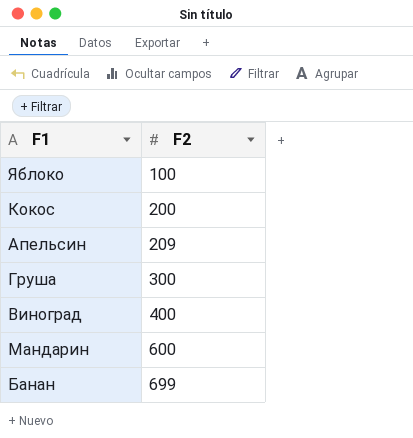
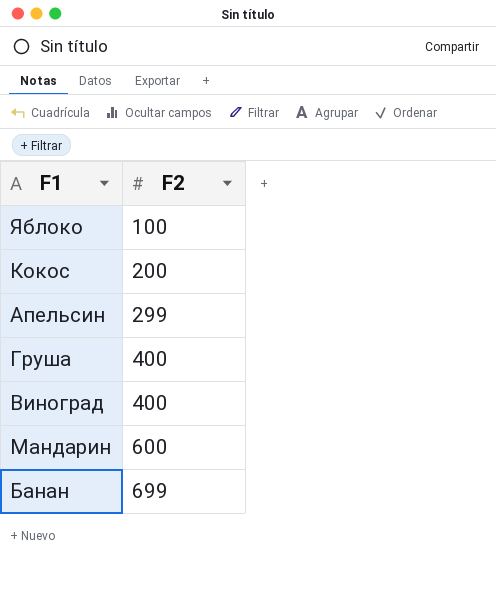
Апельсин | F2: 209 -> 299
Груша | F2: 300 -> 400

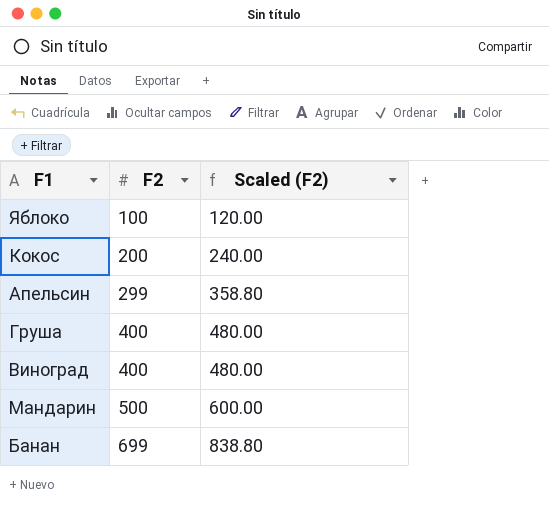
column Scaled (F2) | formula: none -> [F2] * 1.2
Мандарин | F2: 600 -> 500

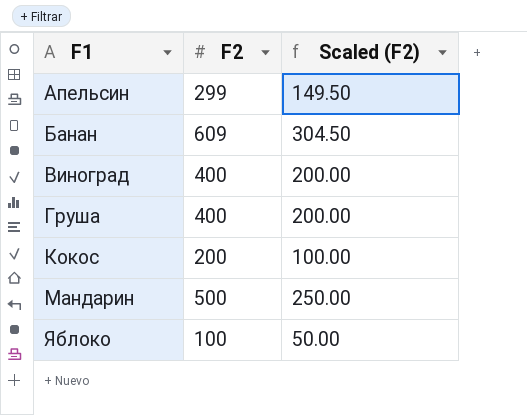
row order: F2 ascending -> F1 ascending
column Scaled (F2) | formula: [F2] * 1.2 -> [F2] * 0.5
Банан | F2: 699 -> 609

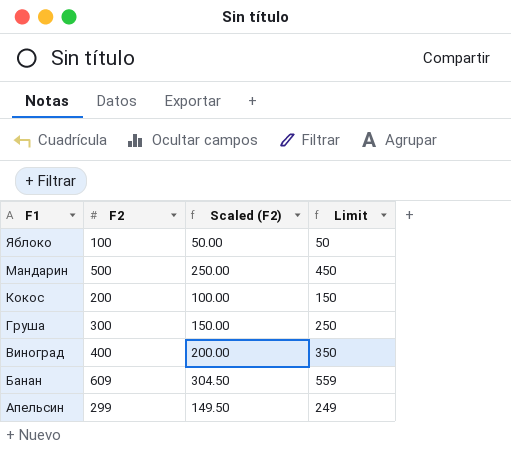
row order: F1 ascending -> F1 descending
column Limit | formula: none -> [F2] - 50
Груша | F2: 400 -> 300
Груша | Scaled (F2): 200.00 -> 150.00

